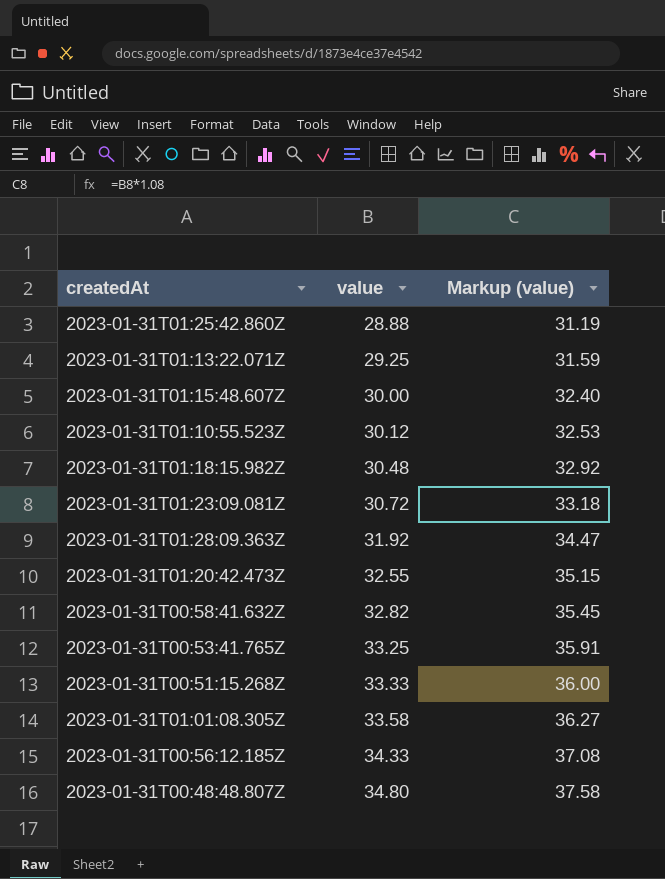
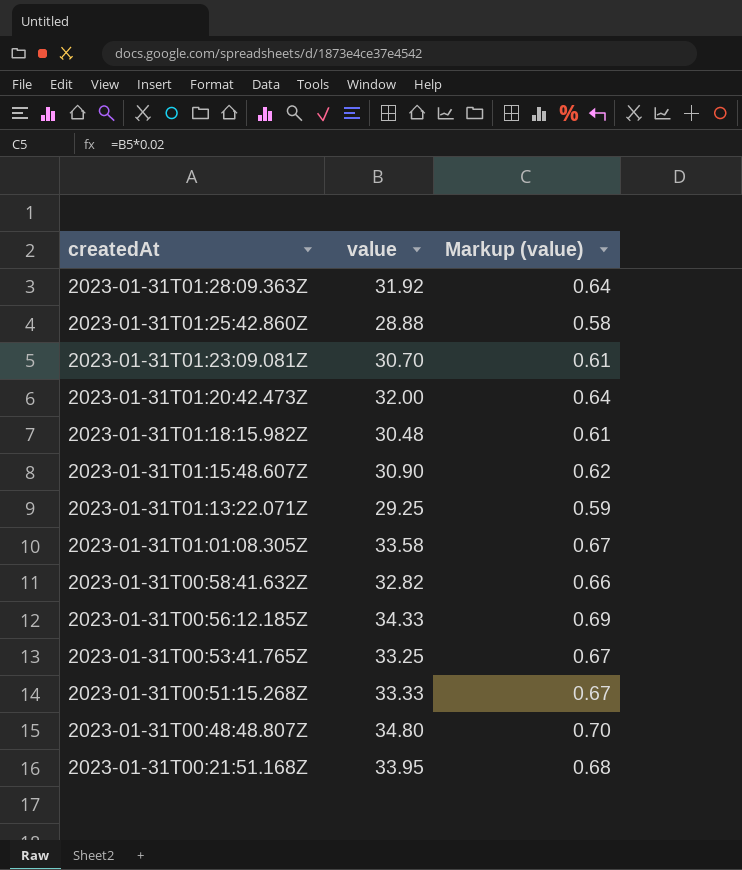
row order: value ascending -> createdAt descending
column Markup (value) | formula: [value] * 1.08 -> [value] * 0.02
row 2023-01-31T01:10:55.523Z: 30.12 | 32.53 -> none
2023-01-31T01:23:09.081Z | value: 30.72 -> 30.70
2023-01-31T01:20:42.473Z | value: 32.55 -> 32.00
2023-01-31T01:15:48.607Z | value: 30.00 -> 30.90
row 2023-01-31T00:21:51.168Z: none -> 33.95 | 0.68

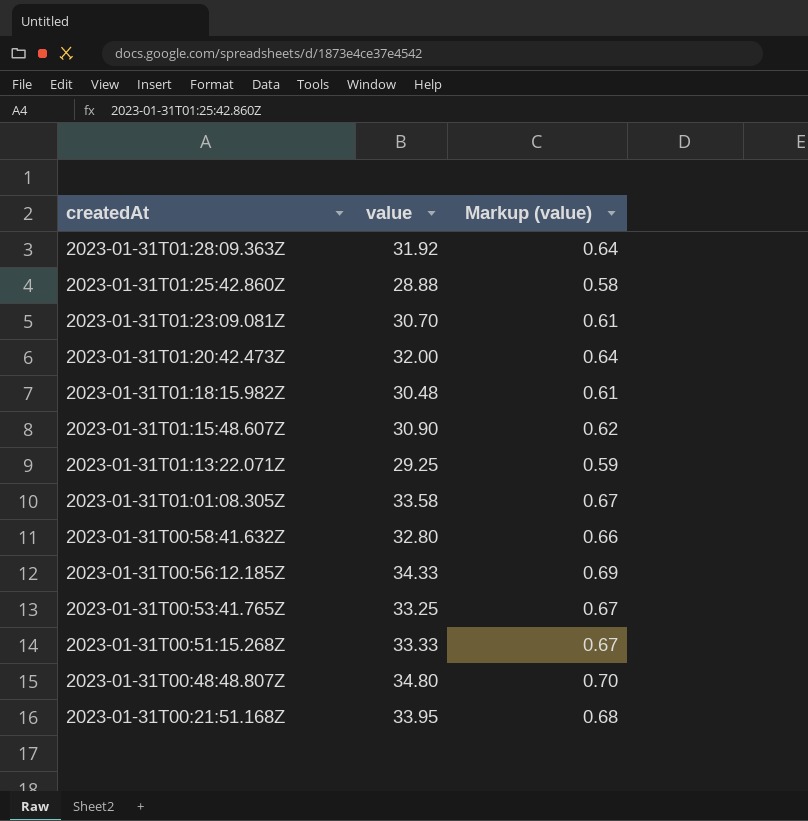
2023-01-31T00:58:41.632Z | value: 32.82 -> 32.80

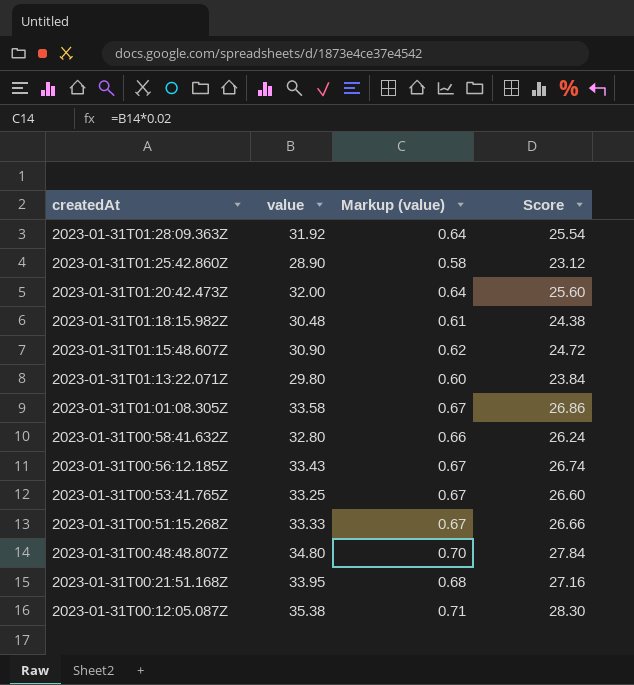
column Score | formula: none -> [value] * 0.8
row 2023-01-31T01:23:09.081Z: 30.70 | 0.61 -> none
2023-01-31T01:25:42.860Z | value: 28.88 -> 28.90
2023-01-31T01:13:22.071Z | value: 29.25 -> 29.80
2023-01-31T01:13:22.071Z | Markup (value): 0.59 -> 0.60
2023-01-31T00:56:12.185Z | value: 34.33 -> 33.43
2023-01-31T00:56:12.185Z | Markup (value): 0.69 -> 0.67
row 2023-01-31T00:12:05.087Z: none -> 35.38 | 0.71 | 28.30

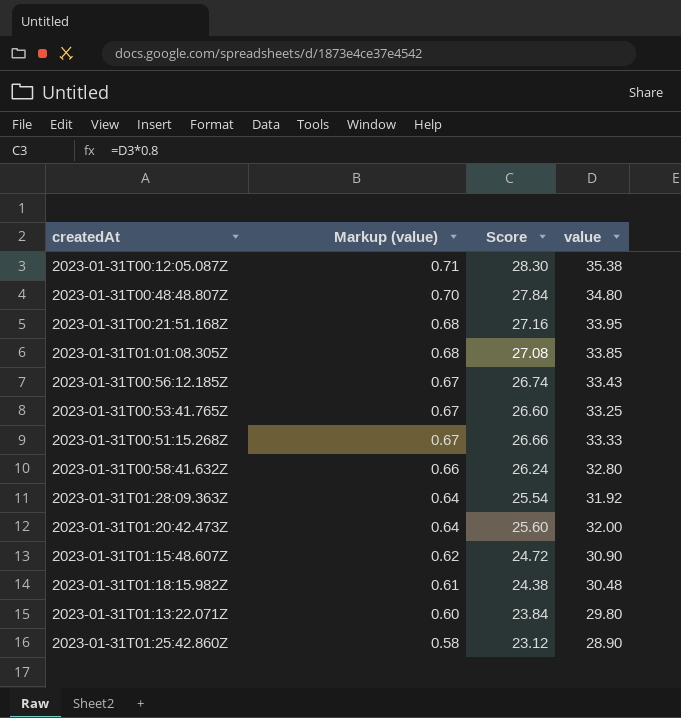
row order: createdAt descending -> Markup (value) descending
column value | position: 2 -> 4
2023-01-31T01:01:08.305Z | Markup (value): 0.67 -> 0.68
2023-01-31T01:01:08.305Z | Score: 26.86 -> 27.08
2023-01-31T01:01:08.305Z | value: 33.58 -> 33.85

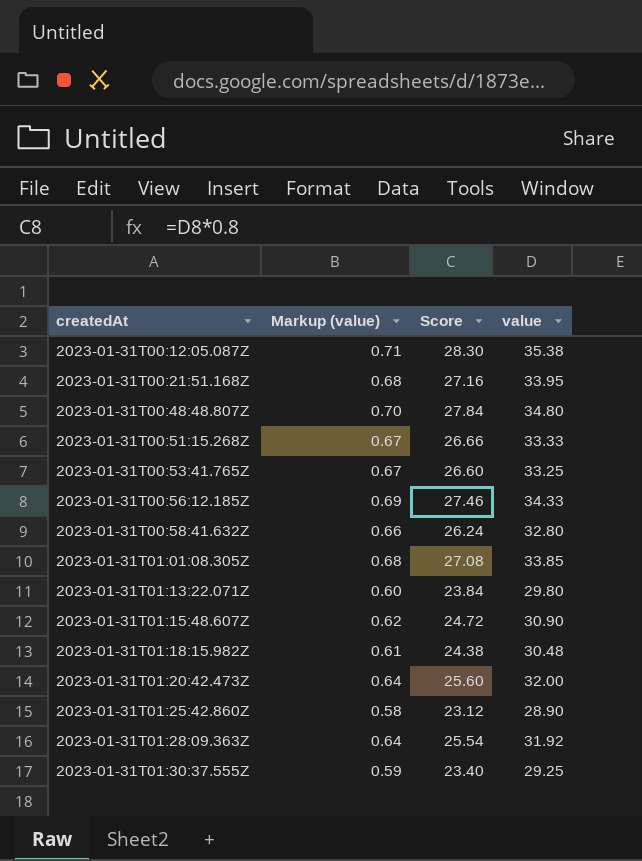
row order: Markup (value) descending -> createdAt ascending
2023-01-31T00:56:12.185Z | Markup (value): 0.67 -> 0.69
2023-01-31T00:56:12.185Z | Score: 26.74 -> 27.46
2023-01-31T00:56:12.185Z | value: 33.43 -> 34.33
row 2023-01-31T01:30:37.555Z: none -> 0.59 | 23.40 | 29.25

